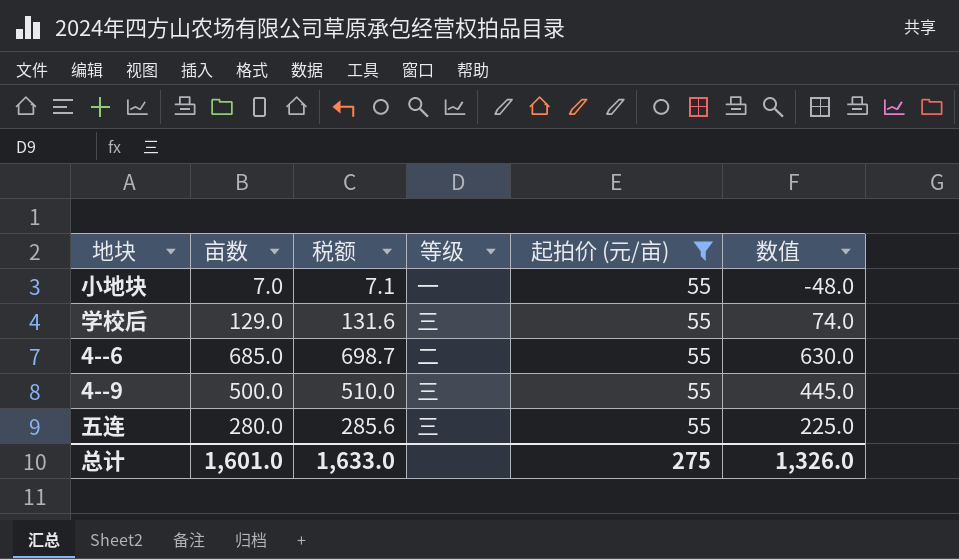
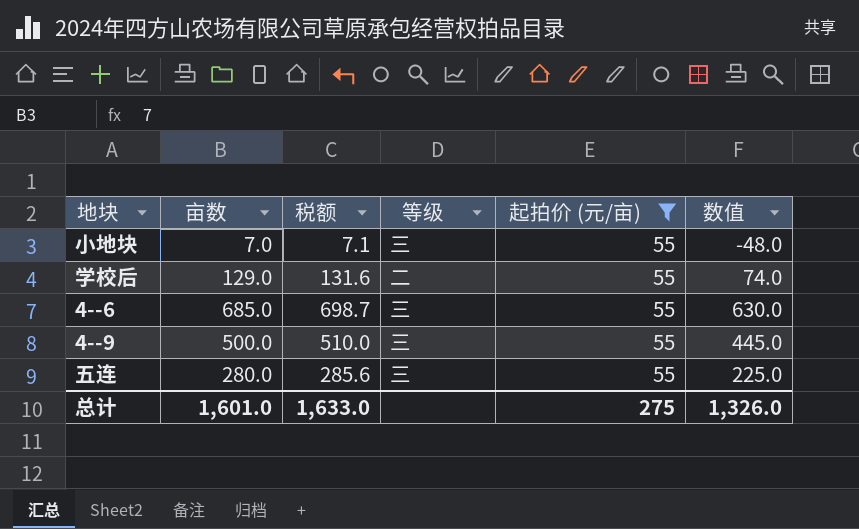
小地块 | 等级: 一 -> 三
学校后 | 等级: 三 -> 二
4--6 | 等级: 二 -> 三

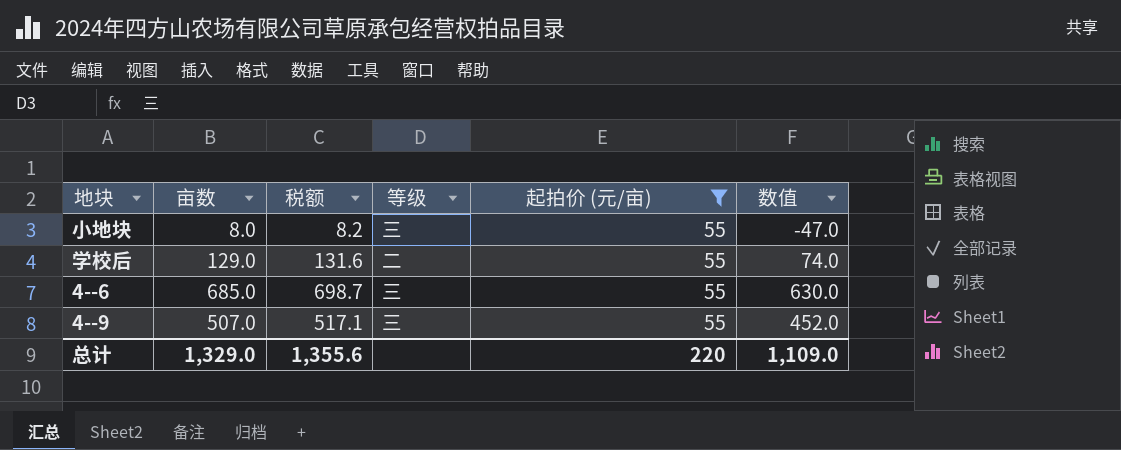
row 五连: 280.0 | 285.6 | 三 | 55 | 225.0 -> none
小地块 | 亩数: 7.0 -> 8.0
小地块 | 税额: 7.1 -> 8.2
小地块 | 数值: -48.0 -> -47.0
4--9 | 亩数: 500.0 -> 507.0
4--9 | 税额: 510.0 -> 517.1
4--9 | 数值: 445.0 -> 452.0
总计 | 亩数: 1,601.0 -> 1,329.0
总计 | 税额: 1,633.0 -> 1,355.6
总计 | 起拍价 (元/亩): 275 -> 220
总计 | 数值: 1,326.0 -> 1,109.0

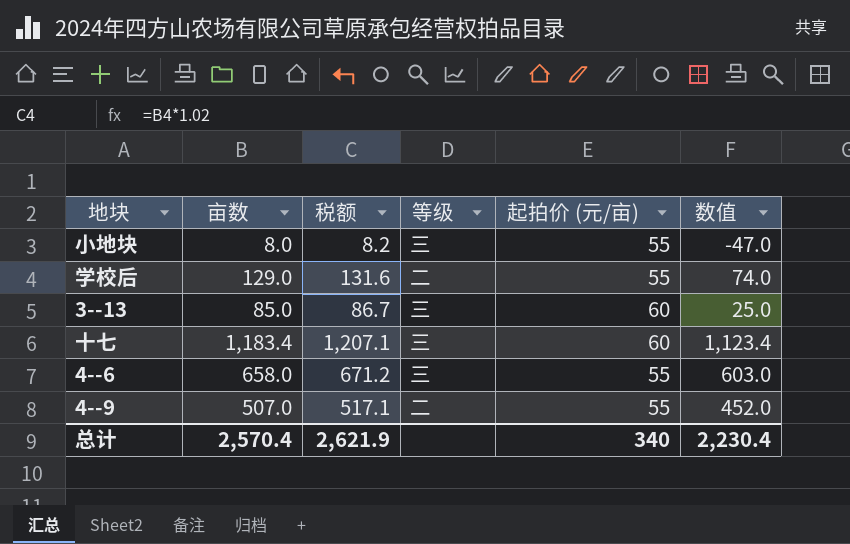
filter: 起拍价 (元/亩) = 55 -> none
4--6 | 亩数: 685.0 -> 658.0
4--6 | 税额: 698.7 -> 671.2
4--6 | 数值: 630.0 -> 603.0
4--9 | 等级: 三 -> 二
总计 | 亩数: 1,329.0 -> 2,570.4
总计 | 税额: 1,355.6 -> 2,621.9
总计 | 起拍价 (元/亩): 220 -> 340
总计 | 数值: 1,109.0 -> 2,230.4

